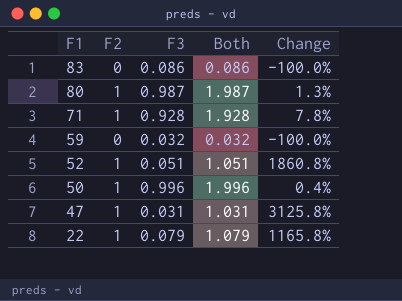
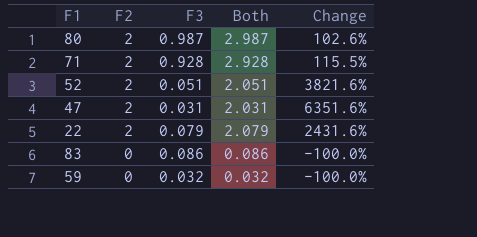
row order: F1 descending -> F2 descending
row 50: 1 | 0.996 | 1.996 | 0.4% -> none
80 | F2: 1 -> 2
80 | Both: 1.987 -> 2.987
80 | Change: 1.3% -> 102.6%
71 | F2: 1 -> 2
71 | Both: 1.928 -> 2.928
71 | Change: 7.8% -> 115.5%
52 | F2: 1 -> 2
52 | Both: 1.051 -> 2.051
52 | Change: 1860.8% -> 3821.6%
47 | F2: 1 -> 2
47 | Both: 1.031 -> 2.031
47 | Change: 3125.8% -> 6351.6%
22 | F2: 1 -> 2
22 | Both: 1.079 -> 2.079
22 | Change: 1165.8% -> 2431.6%

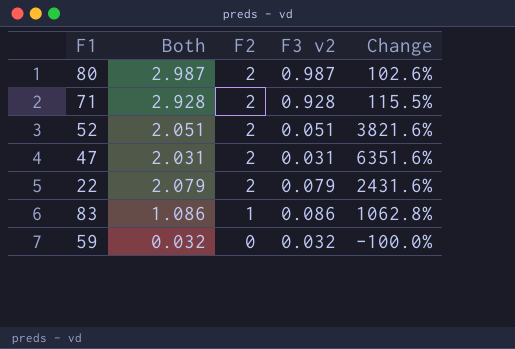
column Both | position: 4 -> 2
column name: F3 -> F3 v2
83 | Both: 0.086 -> 1.086
83 | F2: 0 -> 1
83 | Change: -100.0% -> 1062.8%

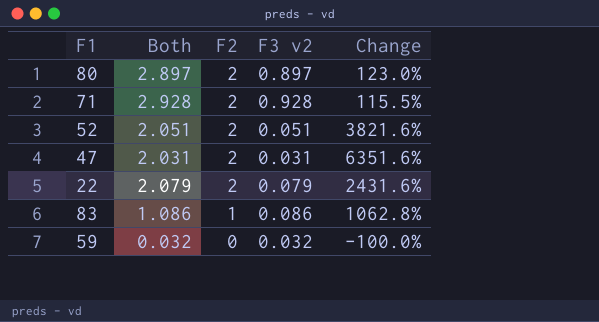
80 | Both: 2.987 -> 2.897
80 | F3 v2: 0.987 -> 0.897
80 | Change: 102.6% -> 123.0%

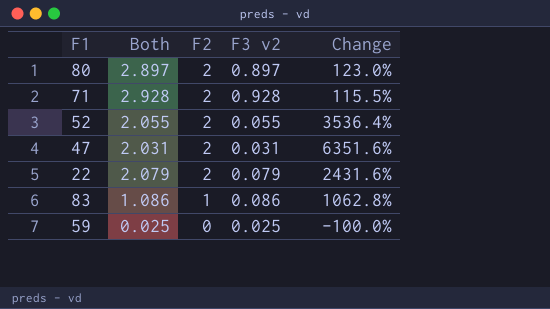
52 | Both: 2.051 -> 2.055
52 | F3 v2: 0.051 -> 0.055
52 | Change: 3821.6% -> 3536.4%
59 | Both: 0.032 -> 0.025
59 | F3 v2: 0.032 -> 0.025

